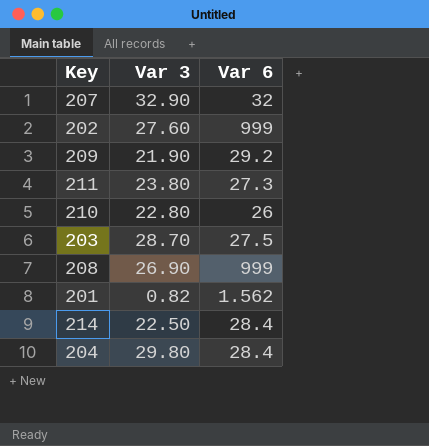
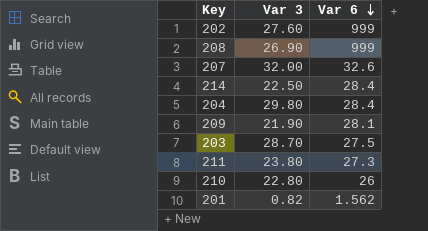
row order: none -> Var 6 descending
207 | Var 3: 32.90 -> 32.00
207 | Var 6: 32 -> 32.6
209 | Var 6: 29.2 -> 28.1

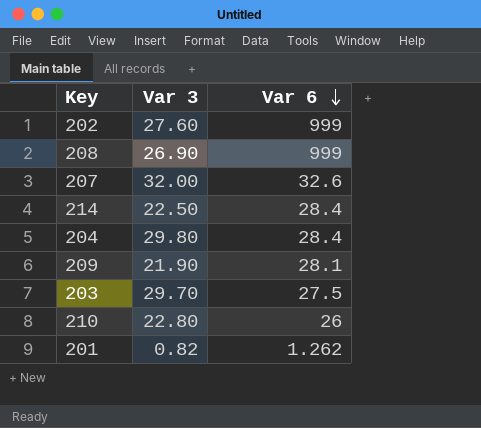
row 211: 23.80 | 27.3 -> none
203 | Var 3: 28.70 -> 29.70
201 | Var 6: 1.562 -> 1.262

